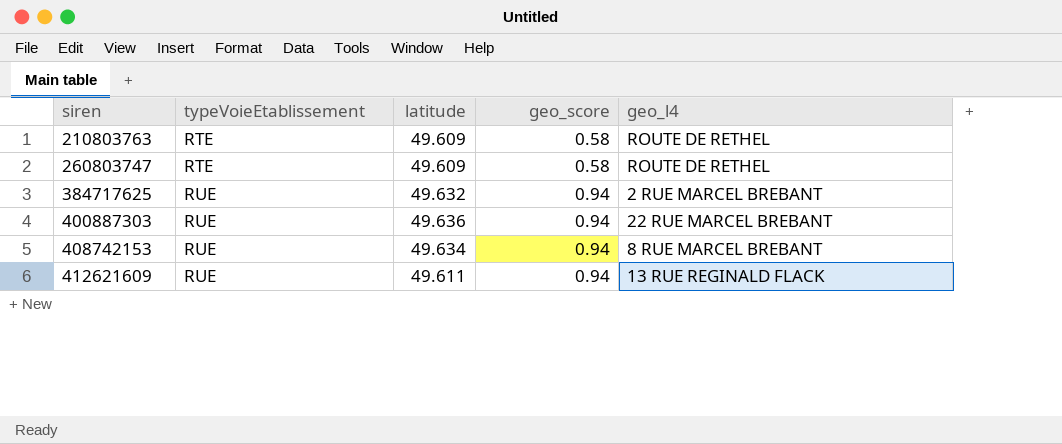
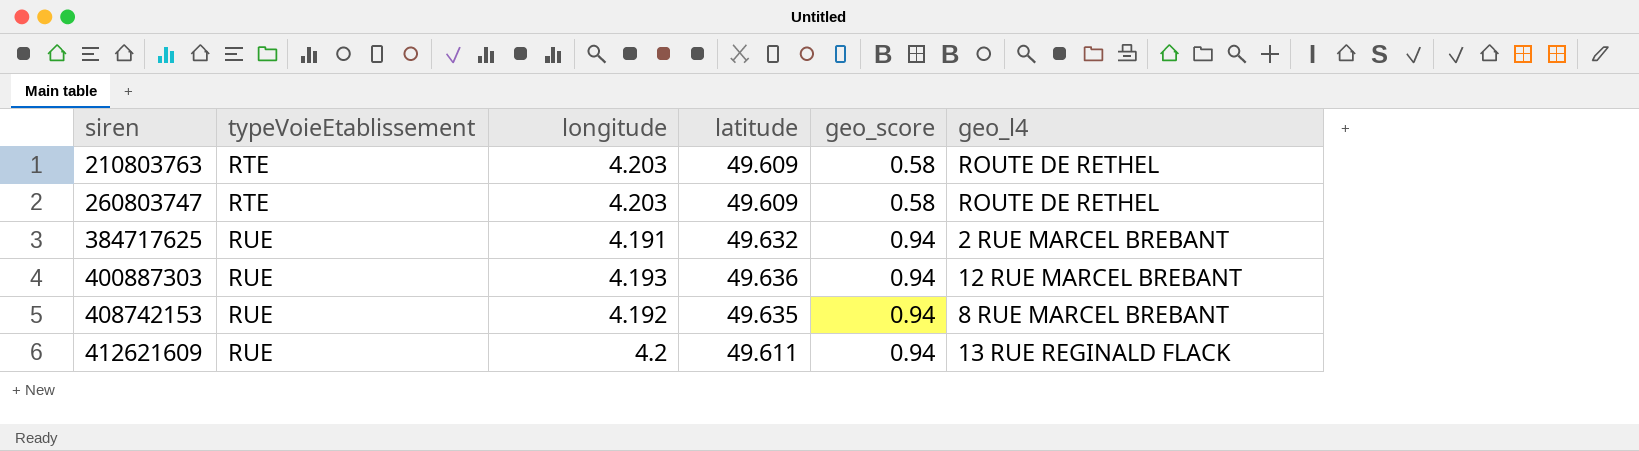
column longitude | position: none -> 3
400887303 | geo_l4: 22 RUE MARCEL BREBANT -> 12 RUE MARCEL BREBANT
408742153 | latitude: 49.634 -> 49.635

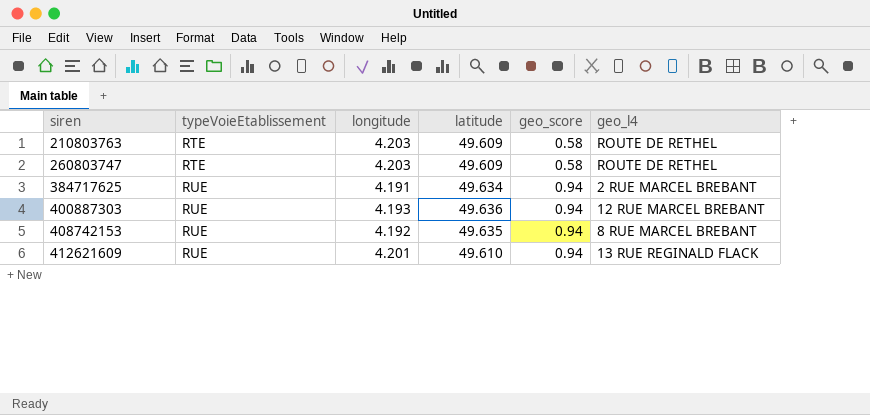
384717625 | latitude: 49.632 -> 49.634
412621609 | longitude: 4.2 -> 4.201
412621609 | latitude: 49.611 -> 49.610

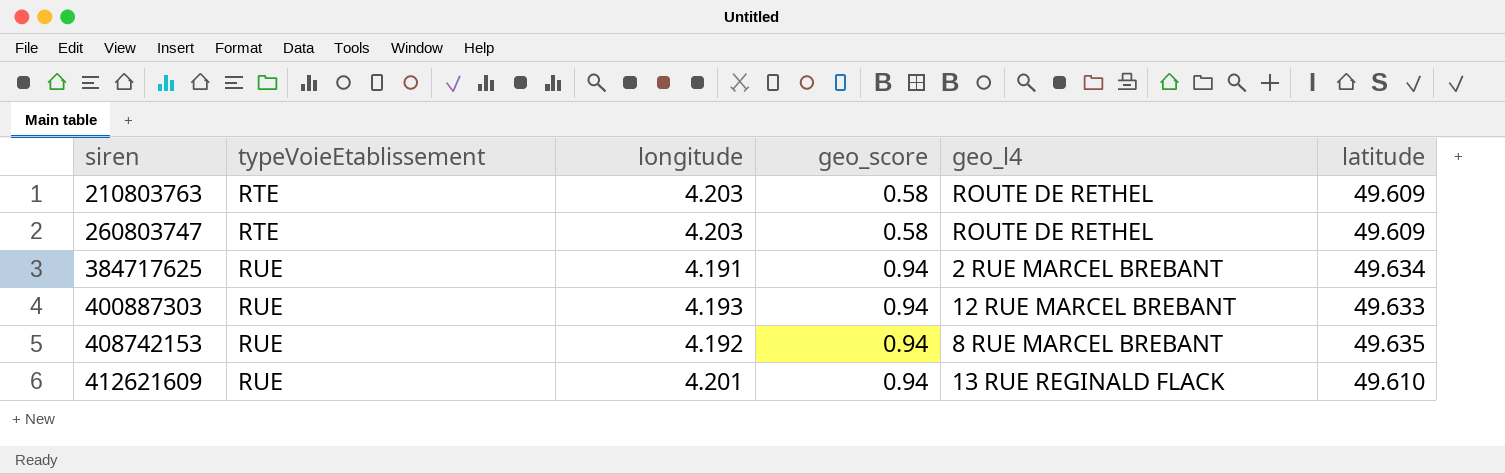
column latitude | position: 4 -> 6
400887303 | latitude: 49.636 -> 49.633

